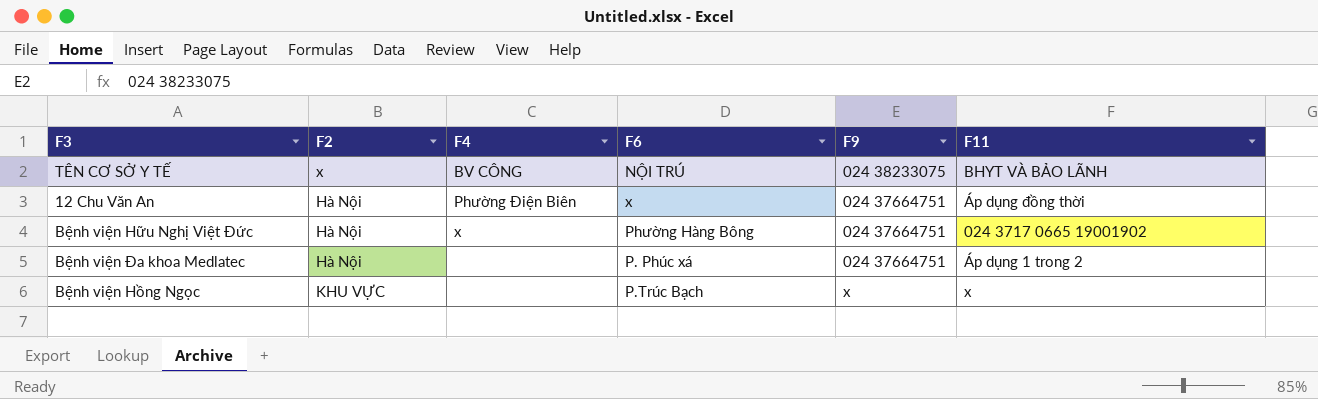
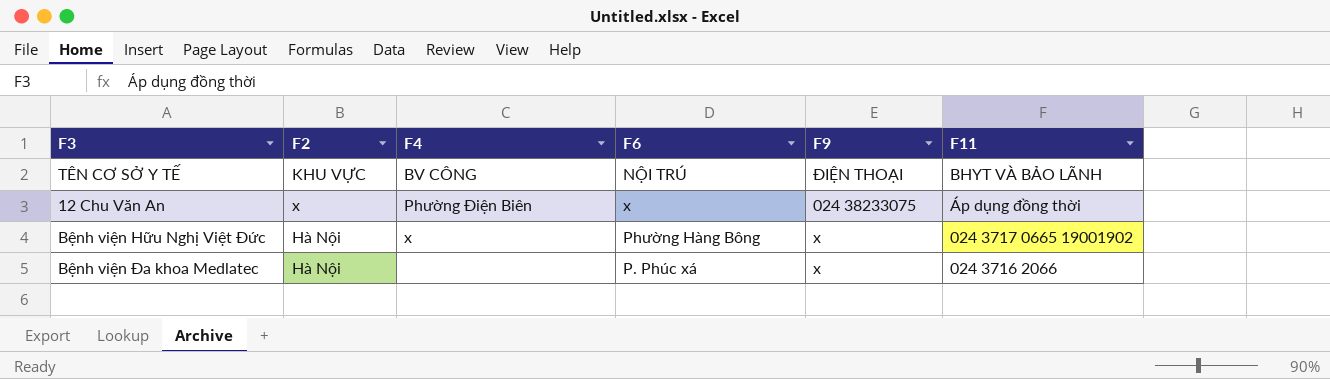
row Bệnh viện Hồng Ngọc: KHU VỰC | none | P.Trúc Bạch | x | x -> none
TÊN CƠ SỞ Y TẾ | F2: x -> KHU VỰC
TÊN CƠ SỞ Y TẾ | F9: 024 38233075 -> ĐIỆN THOẠI
12 Chu Văn An | F2: Hà Nội -> x
12 Chu Văn An | F9: 024 37664751 -> 024 38233075
Bệnh viện Hữu Nghị Việt Đức | F9: 024 37664751 -> x
Bệnh viện Đa khoa Medlatec | F9: 024 37664751 -> x
Bệnh viện Đa khoa Medlatec | F11: Áp dụng 1 trong 2 -> 024 3716 2066

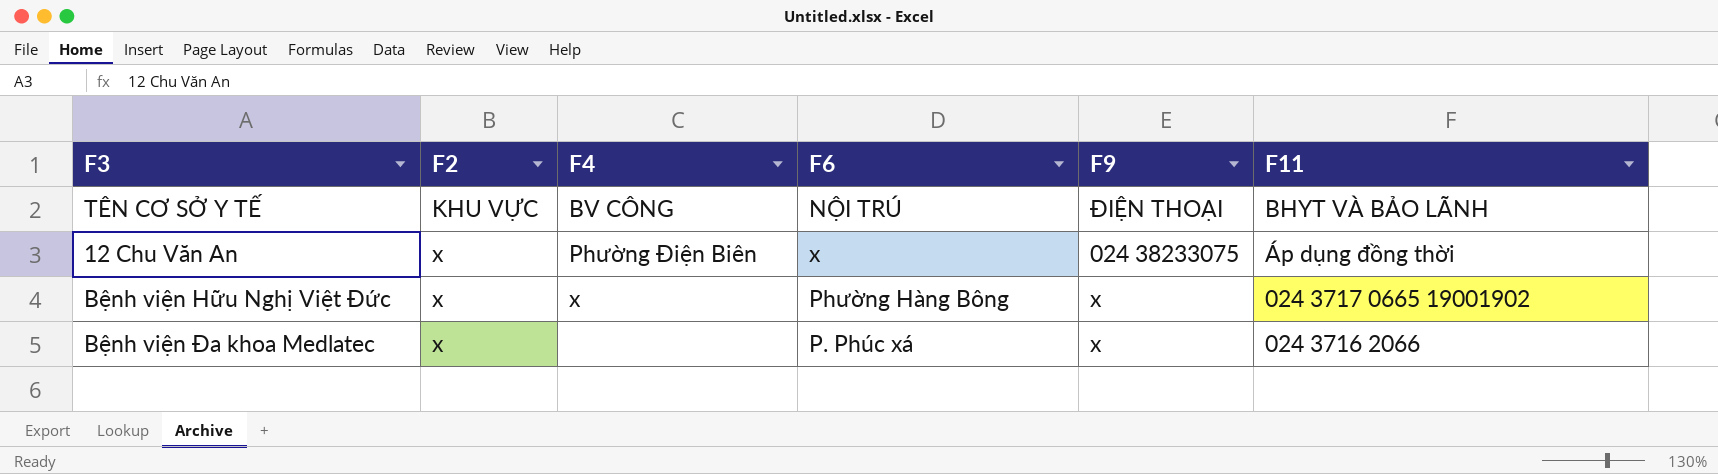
Bệnh viện Hữu Nghị Việt Đức | F2: Hà Nội -> x
Bệnh viện Đa khoa Medlatec | F2: Hà Nội -> x

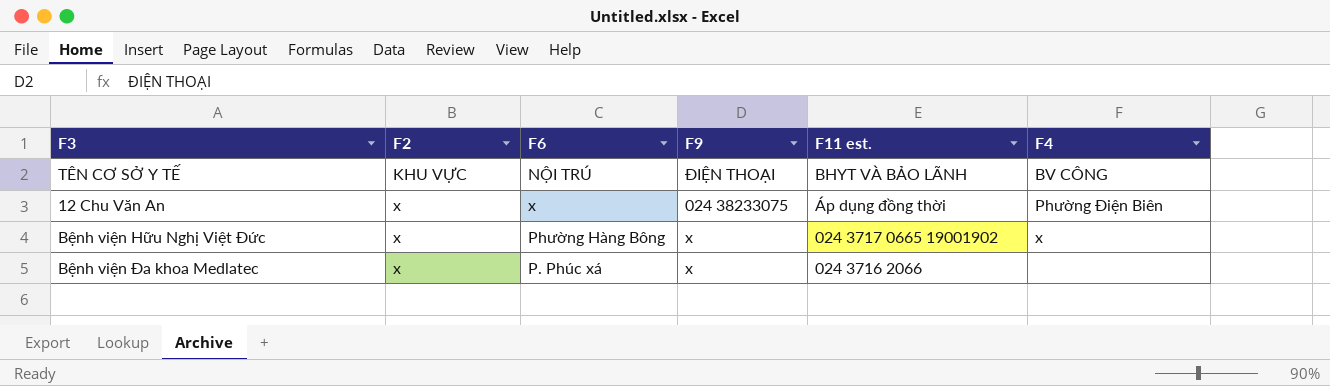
column name: F11 -> F11 est.
column F4 | position: 3 -> 6

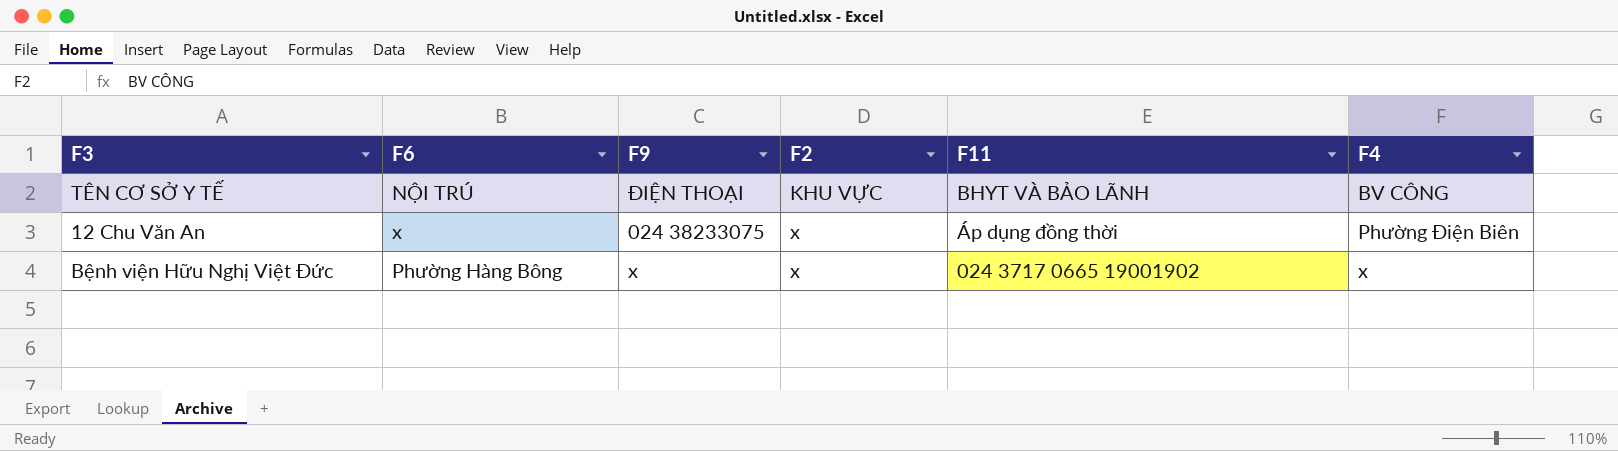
column F2 | position: 2 -> 4
column name: F11 est. -> F11
row Bệnh viện Đa khoa Medlatec: x | P. Phúc xá | x | 024 3716 2066 | none -> none

